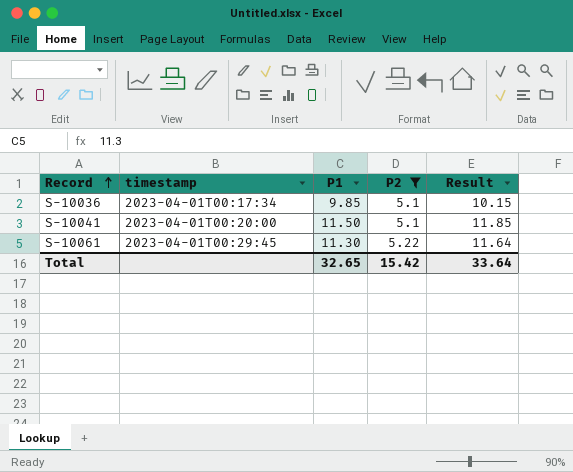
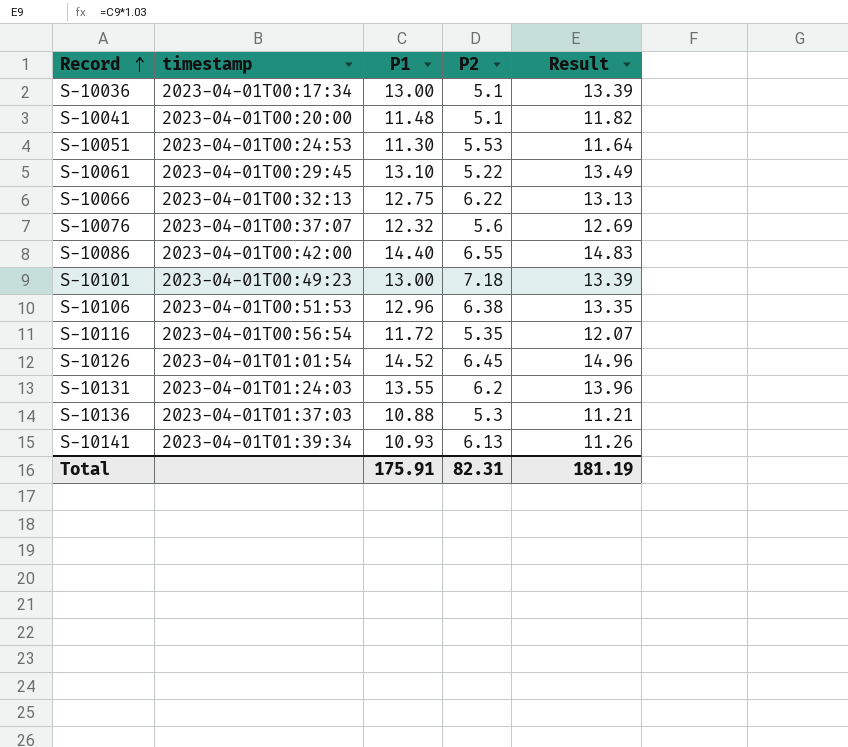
filter: P2 <= 5.22 -> none
S-10036 | P1: 9.85 -> 13.00
S-10036 | Result: 10.15 -> 13.39
S-10041 | P1: 11.50 -> 11.48
S-10041 | Result: 11.85 -> 11.82
S-10061 | P1: 11.30 -> 13.10
S-10061 | Result: 11.64 -> 13.49
Total | P1: 32.65 -> 175.91
Total | P2: 15.42 -> 82.31
Total | Result: 33.64 -> 181.19

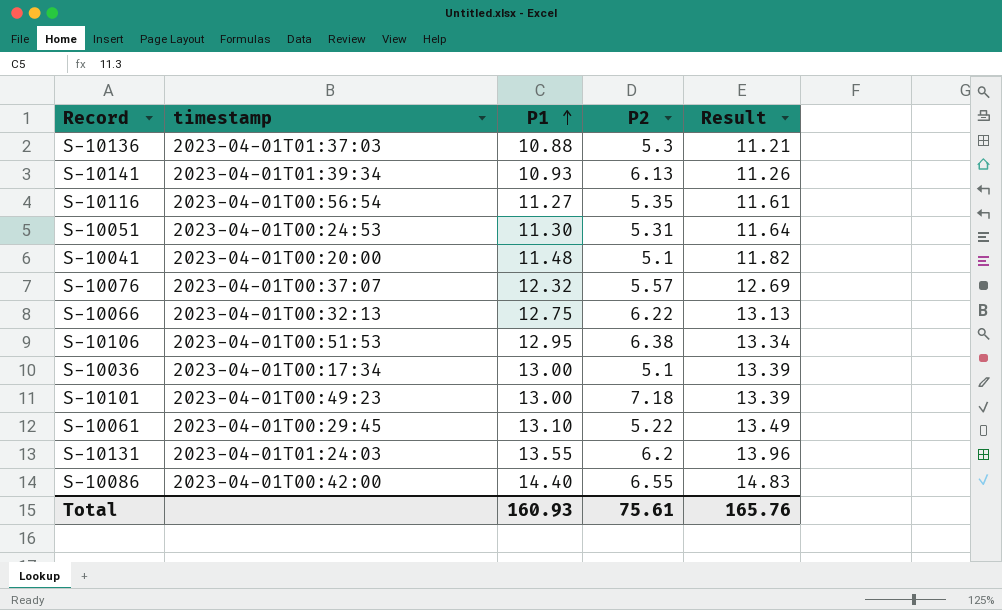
row order: Record ascending -> P1 ascending
row S-10126: 2023-04-01T01:01:54 | 14.52 | 6.45 | 14.96 -> none
S-10116 | P1: 11.72 -> 11.27
S-10116 | Result: 12.07 -> 11.61
S-10051 | P2: 5.53 -> 5.31
S-10076 | P2: 5.6 -> 5.57
S-10106 | P1: 12.96 -> 12.95
S-10106 | Result: 13.35 -> 13.34
Total | P1: 175.91 -> 160.93
Total | P2: 82.31 -> 75.61
Total | Result: 181.19 -> 165.76

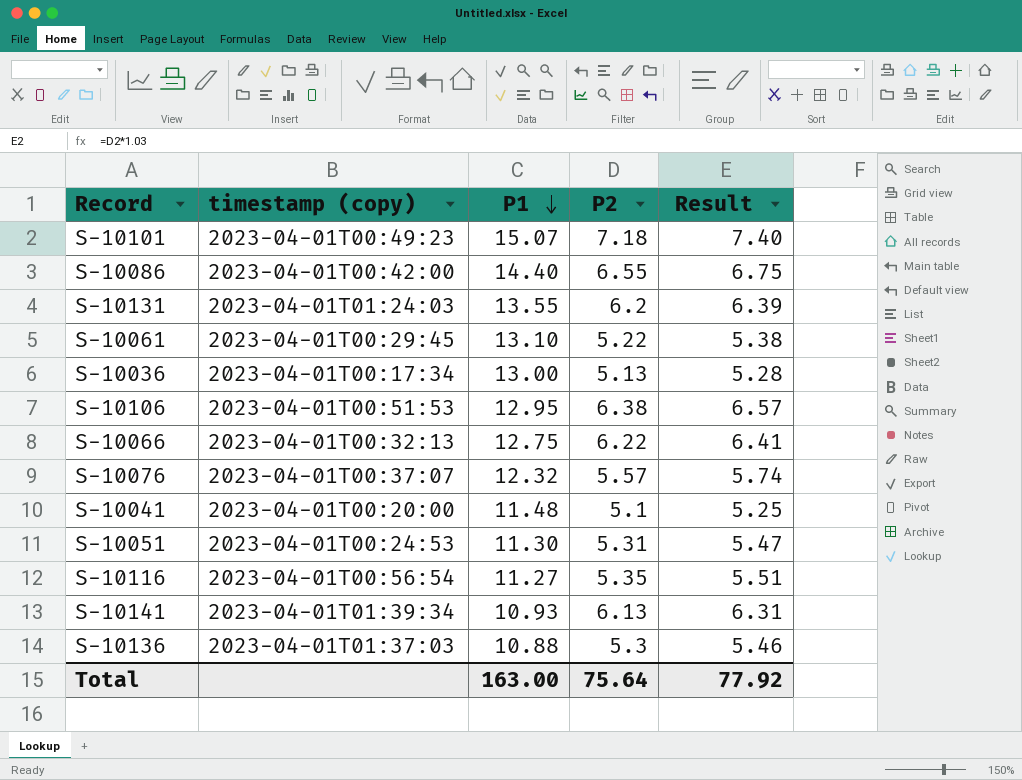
row order: P1 ascending -> P1 descending
column name: timestamp -> timestamp (copy)
column Result | formula: [P1] * 1.03 -> [P2] * 1.03
S-10101 | P1: 13.00 -> 15.07
S-10036 | P2: 5.1 -> 5.13
Total | P1: 160.93 -> 163.00
Total | P2: 75.61 -> 75.64
Total | Result: 165.76 -> 77.92

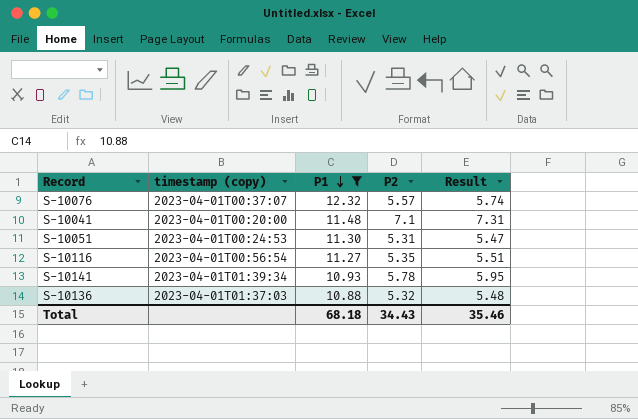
filter: none -> P1 <= 12.32
S-10041 | P2: 5.1 -> 7.1
S-10041 | Result: 5.25 -> 7.31
S-10141 | P2: 6.13 -> 5.78
S-10141 | Result: 6.31 -> 5.95
S-10136 | P2: 5.3 -> 5.32
S-10136 | Result: 5.46 -> 5.48
Total | P1: 163.00 -> 68.18
Total | P2: 75.64 -> 34.43
Total | Result: 77.92 -> 35.46

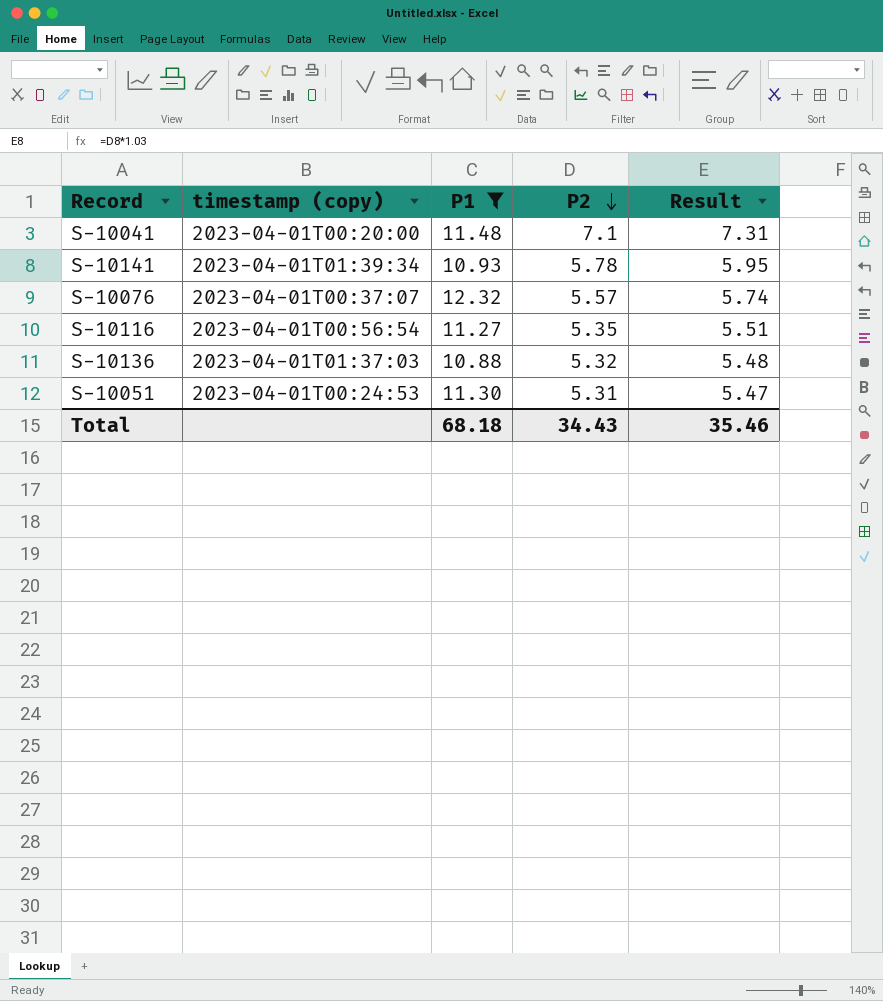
row order: P1 descending -> P2 descending

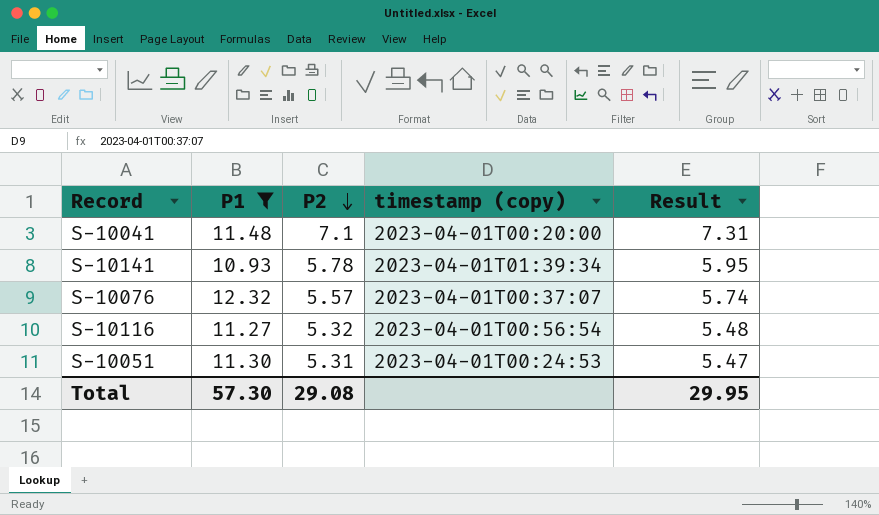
column timestamp (copy) | position: 2 -> 4
row S-10136: 2023-04-01T01:37:03 | 10.88 | 5.32 | 5.48 -> none
S-10116 | P2: 5.35 -> 5.32
S-10116 | Result: 5.51 -> 5.48
Total | P1: 68.18 -> 57.30
Total | P2: 34.43 -> 29.08
Total | Result: 35.46 -> 29.95

